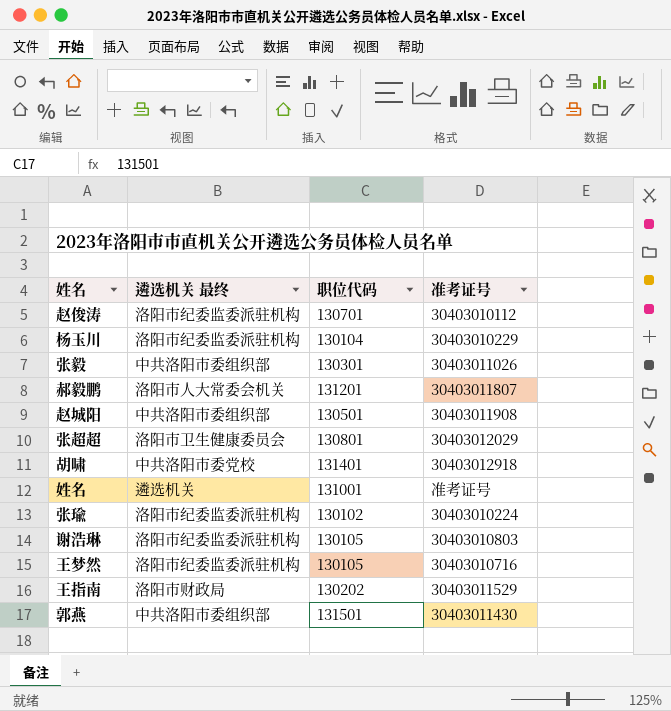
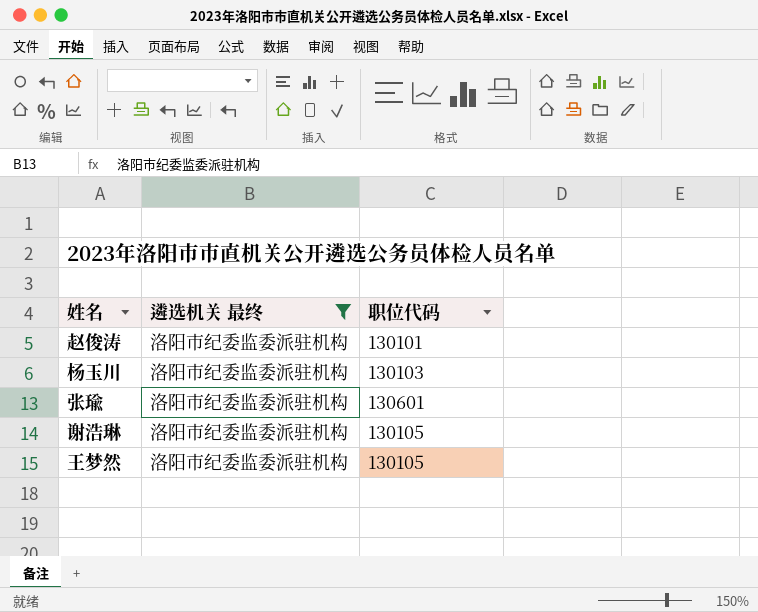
filter: none -> 遴选机关 最终 = 洛阳市纪委监委派驻机构
column 准考证号 | position: 4 -> none
赵俊涛 | 职位代码: 130701 -> 130101
杨玉川 | 职位代码: 130104 -> 130103
张瑜 | 职位代码: 130102 -> 130601

